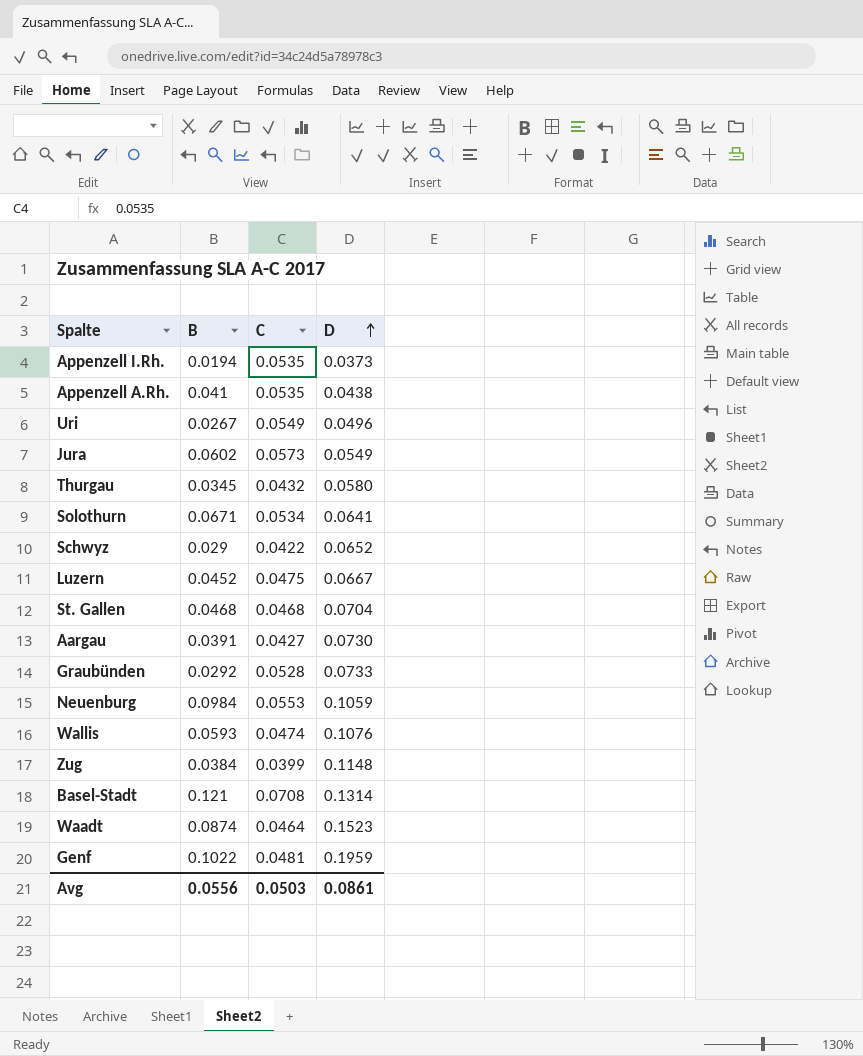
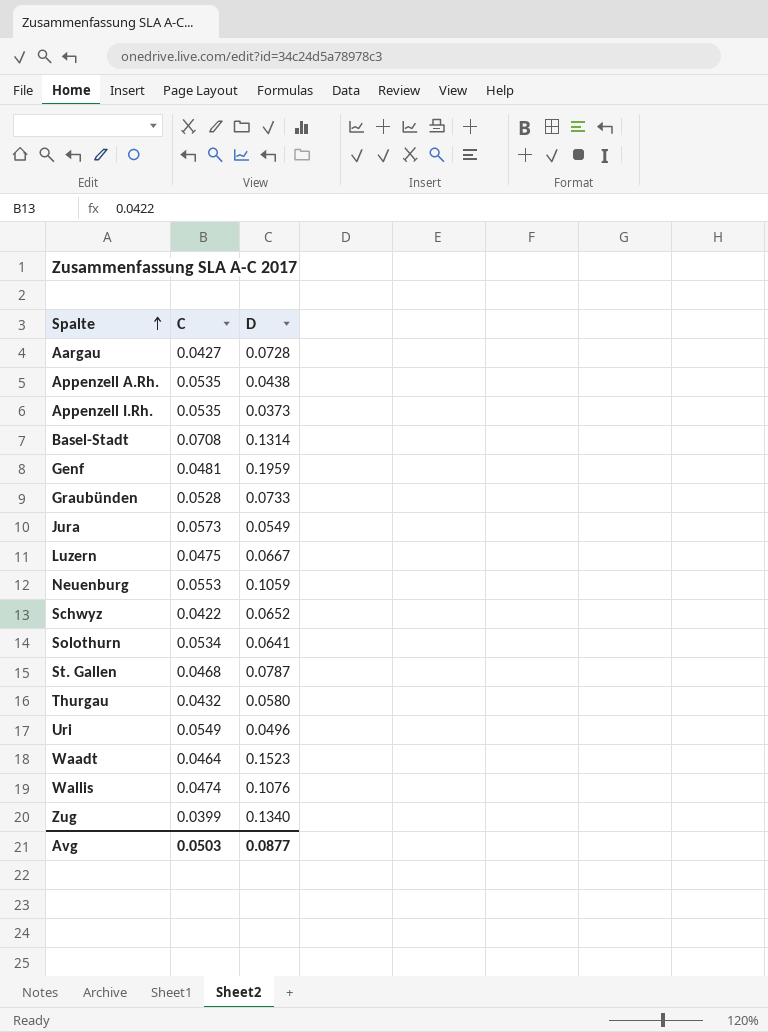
row order: D ascending -> Spalte ascending
column B | position: 2 -> none
Aargau | D: 0.0730 -> 0.0728
St. Gallen | D: 0.0704 -> 0.0787
Zug | D: 0.1148 -> 0.1340
Avg | D: 0.0861 -> 0.0877

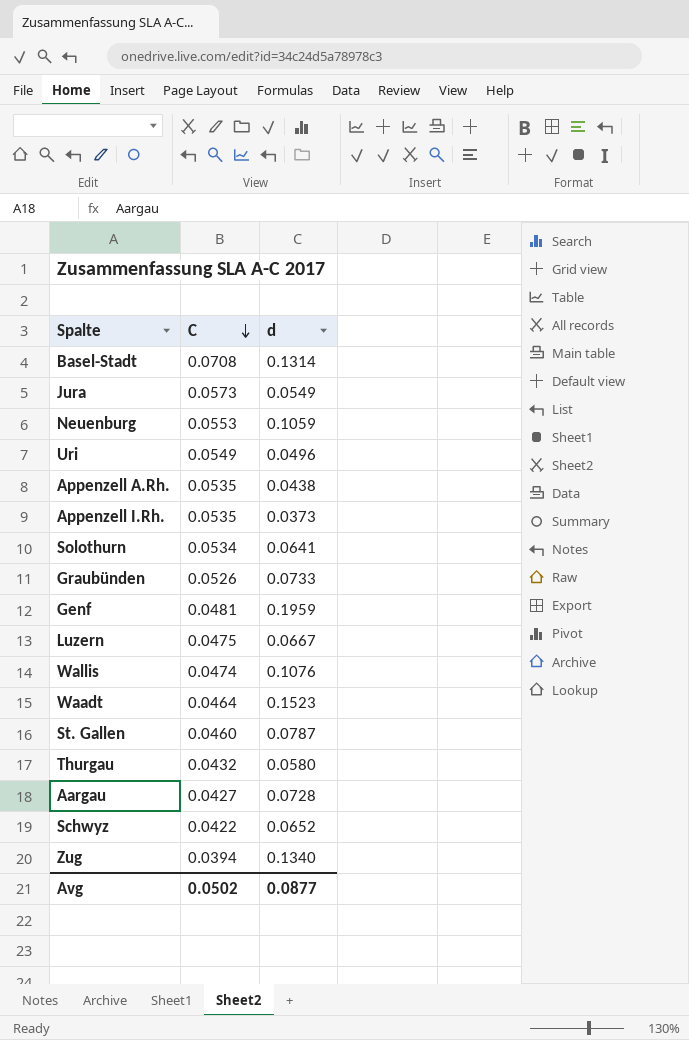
row order: Spalte ascending -> C descending
column name: D -> d
Graubünden | C: 0.0528 -> 0.0526
St. Gallen | C: 0.0468 -> 0.0460
Zug | C: 0.0399 -> 0.0394
Avg | C: 0.0503 -> 0.0502

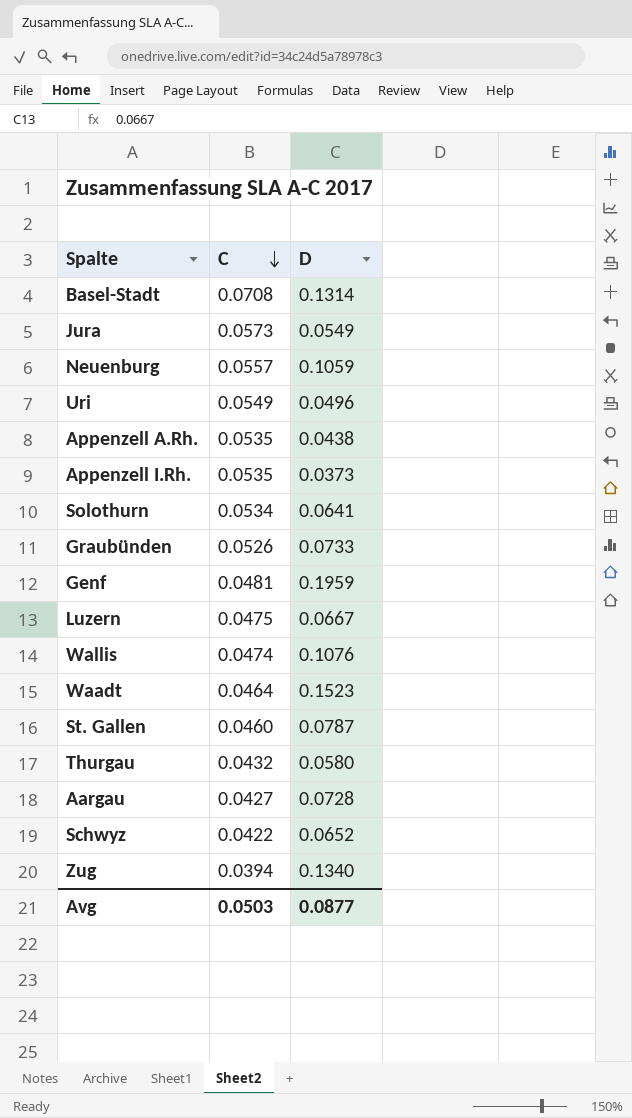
column name: d -> D
Neuenburg | C: 0.0553 -> 0.0557
Avg | C: 0.0502 -> 0.0503

